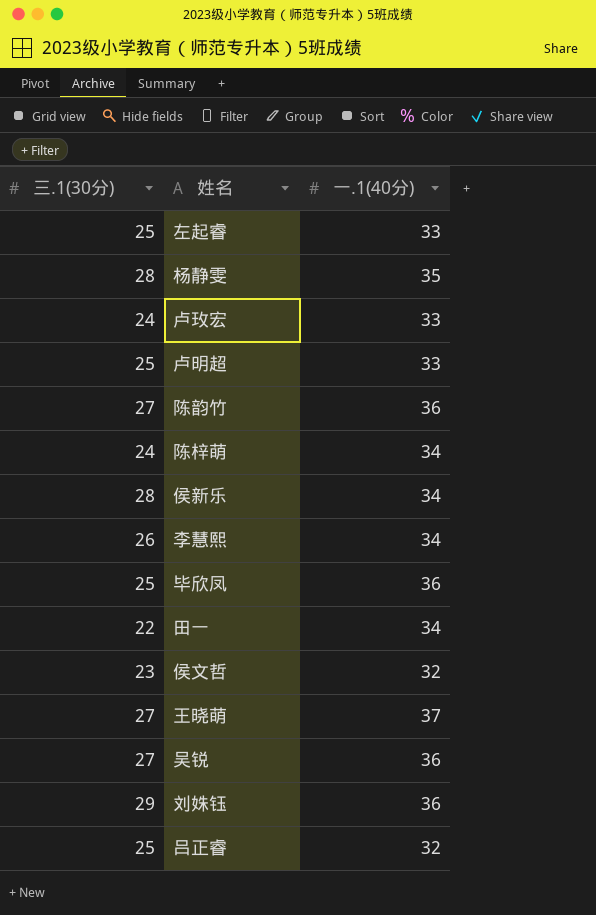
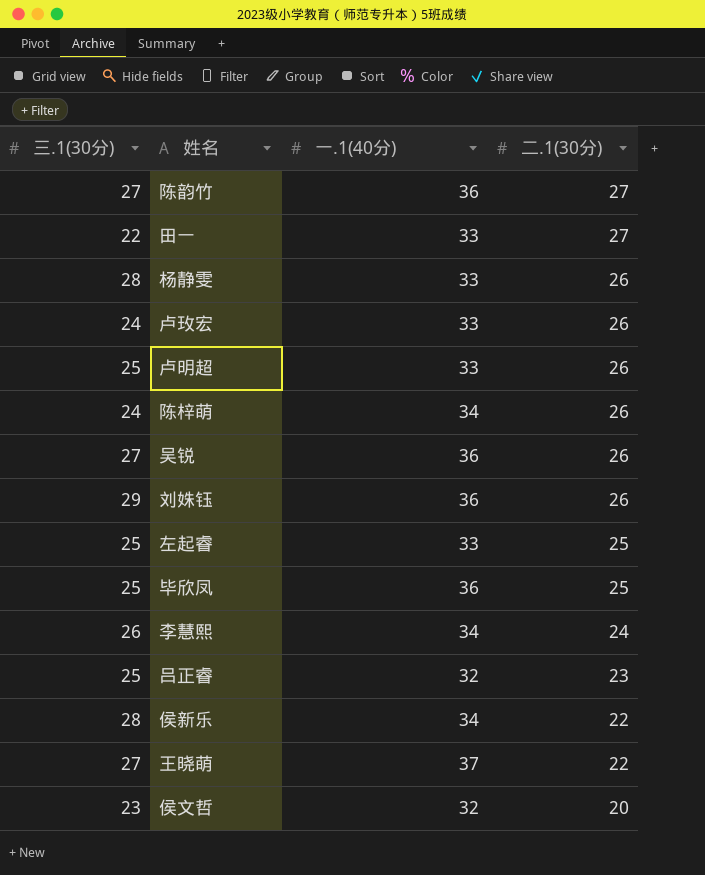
row order: none -> 二.1(30分) descending
column 二.1(30分) | position: none -> 4
田一 | 一.1(40分): 34 -> 33
杨静雯 | 一.1(40分): 35 -> 33

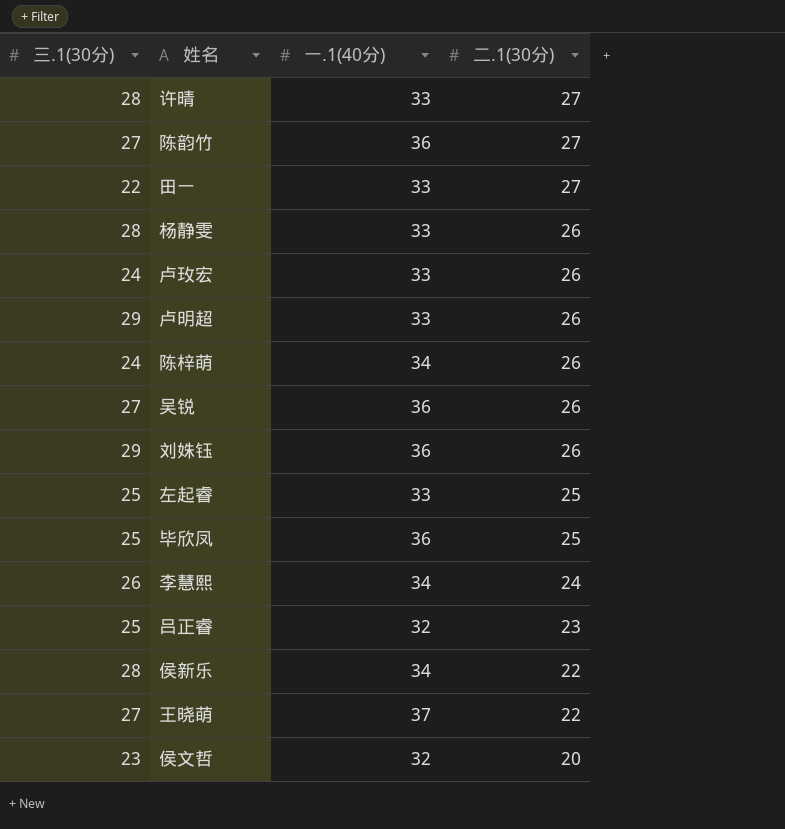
row 许晴: none -> 28 | 33 | 27
卢明超 | 三.1(30分): 25 -> 29

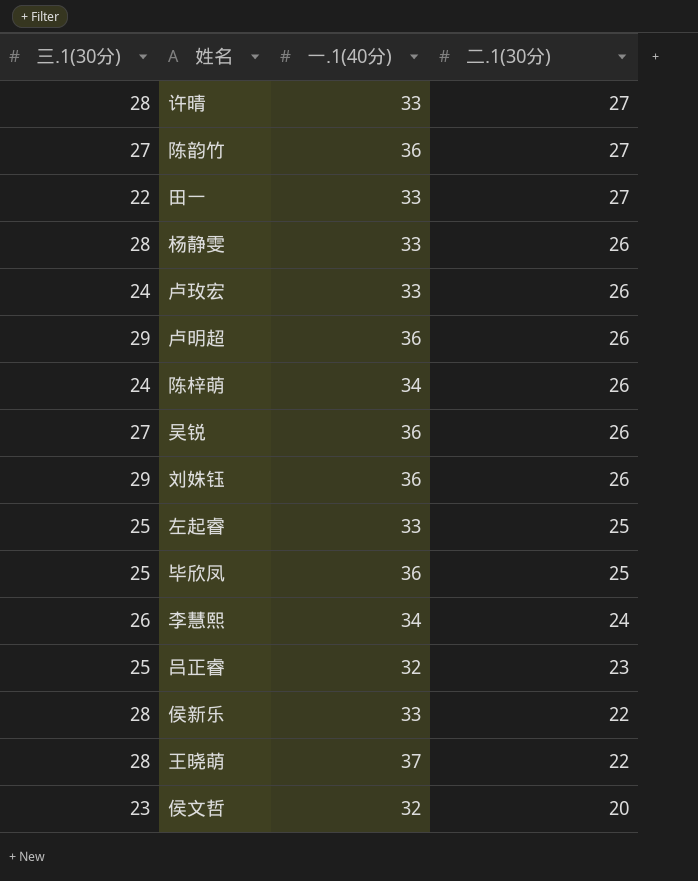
卢明超 | 一.1(40分): 33 -> 36
侯新乐 | 一.1(40分): 34 -> 33
王晓萌 | 三.1(30分): 27 -> 28

